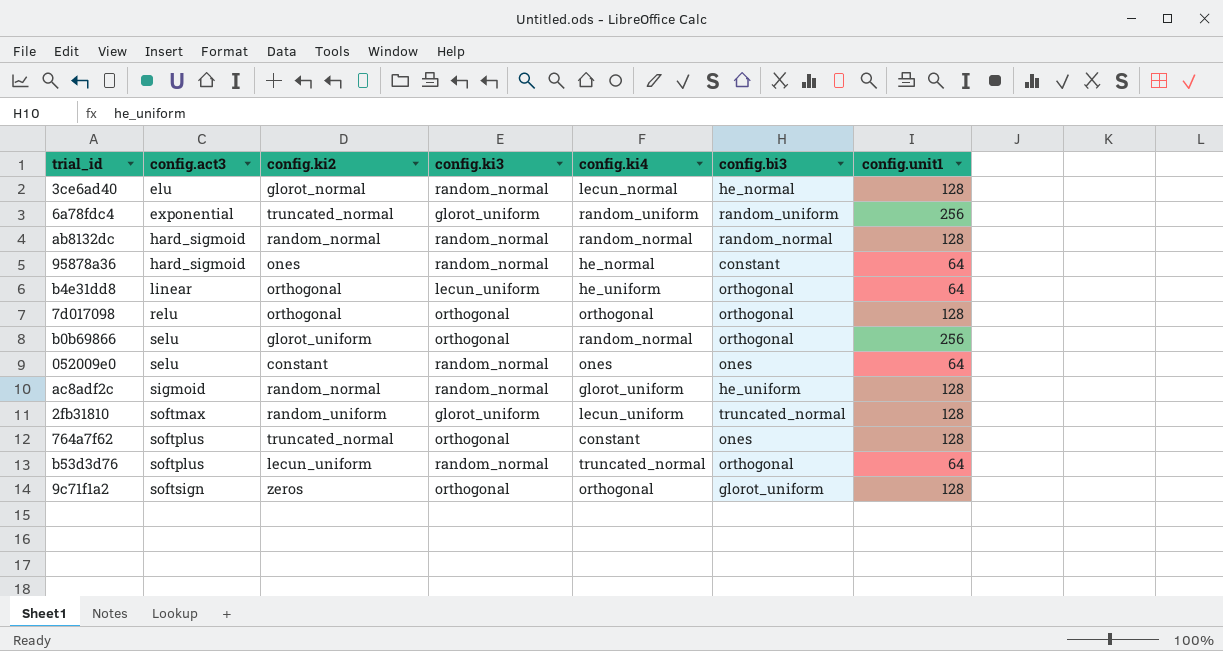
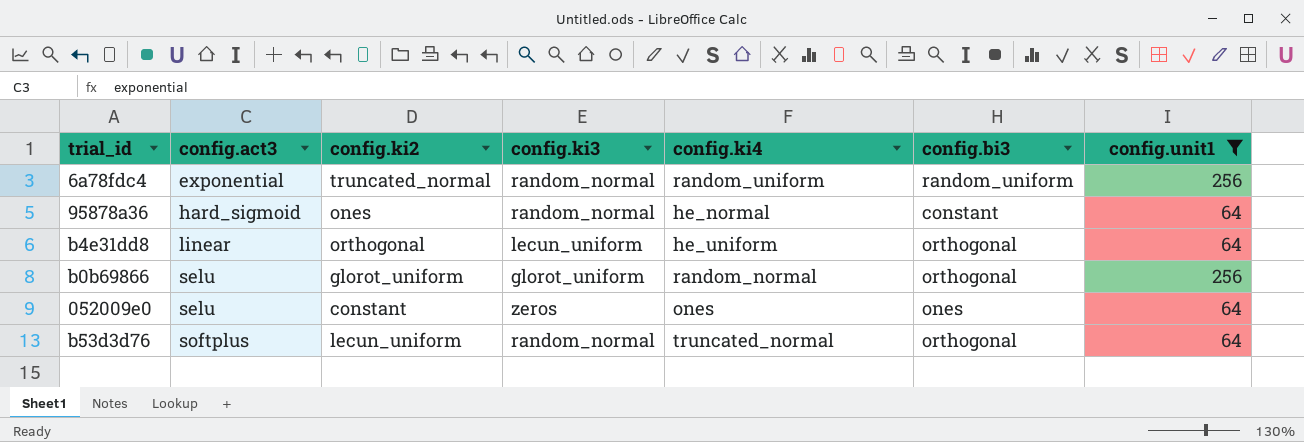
filter: none -> config.unit1 != 128
6a78fdc4 | config.ki3: glorot_uniform -> random_normal
b0b69866 | config.ki3: orthogonal -> glorot_uniform
052009e0 | config.ki3: random_normal -> zeros

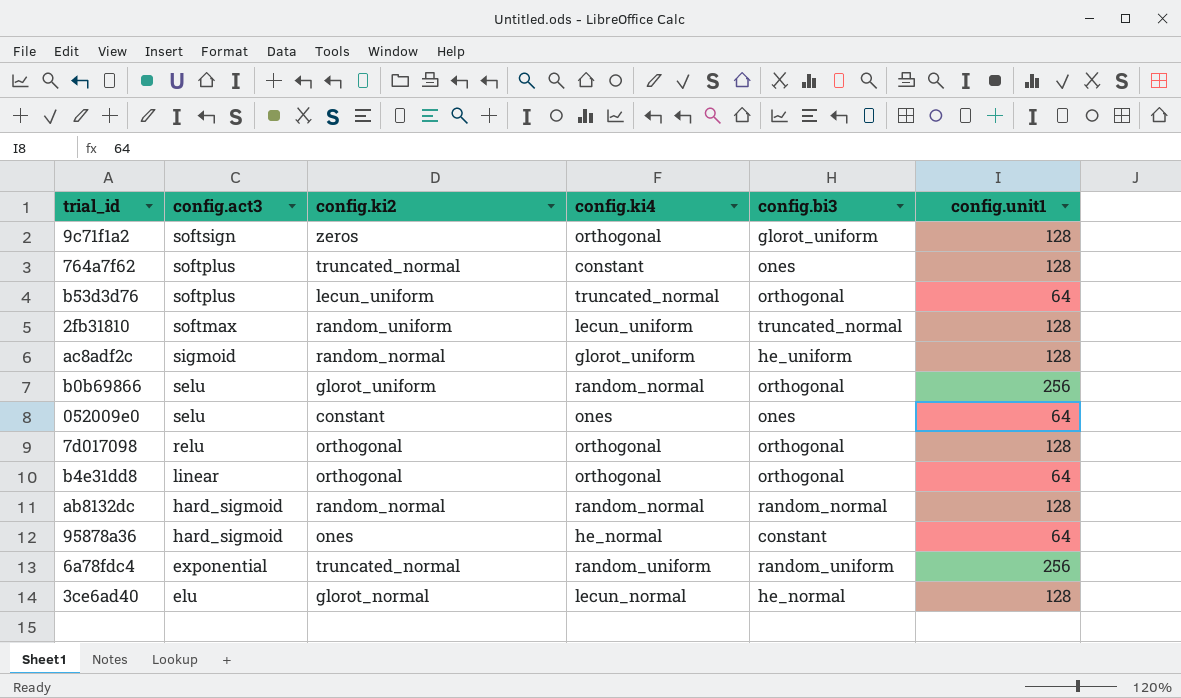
filter: config.unit1 != 128 -> none
row order: config.act3 ascending -> config.act3 descending
column config.ki3 | position: 4 -> none
b4e31dd8 | config.ki4: he_uniform -> orthogonal

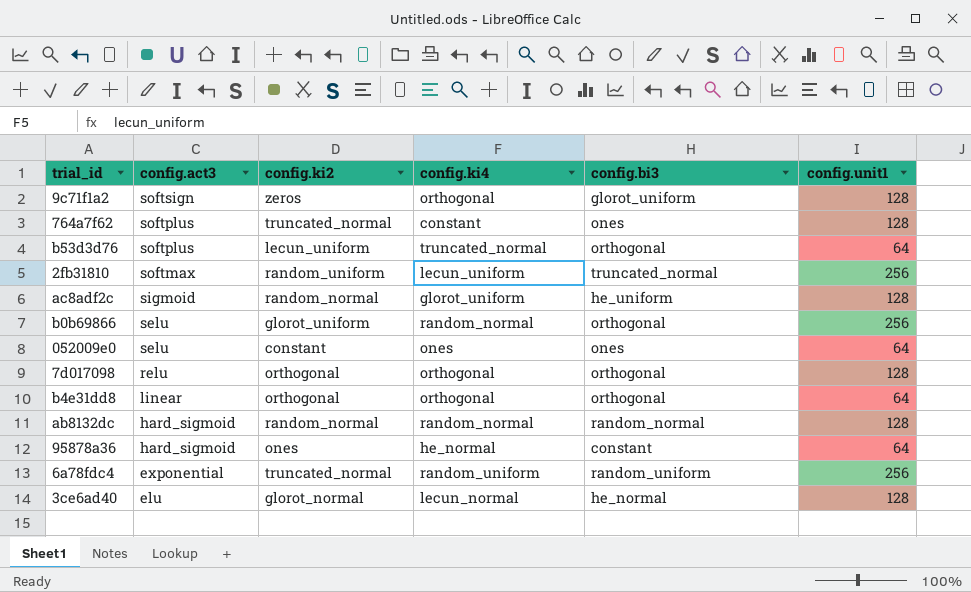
2fb31810 | config.unit1: 128 -> 256

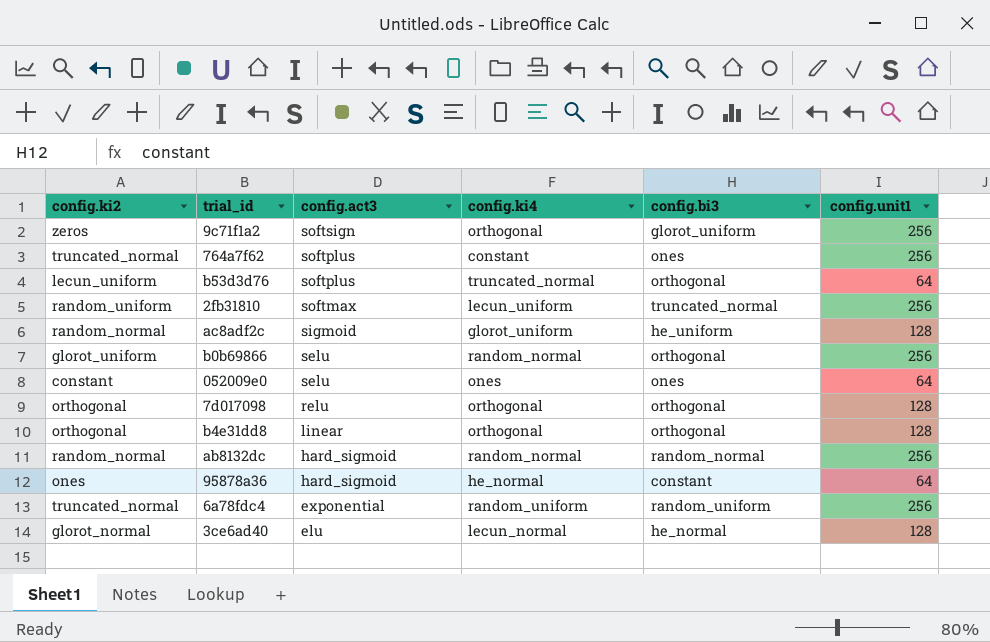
column config.ki2 | position: 3 -> 1
9c71f1a2 | config.unit1: 128 -> 256
764a7f62 | config.unit1: 128 -> 256
b4e31dd8 | config.unit1: 64 -> 128
ab8132dc | config.unit1: 128 -> 256

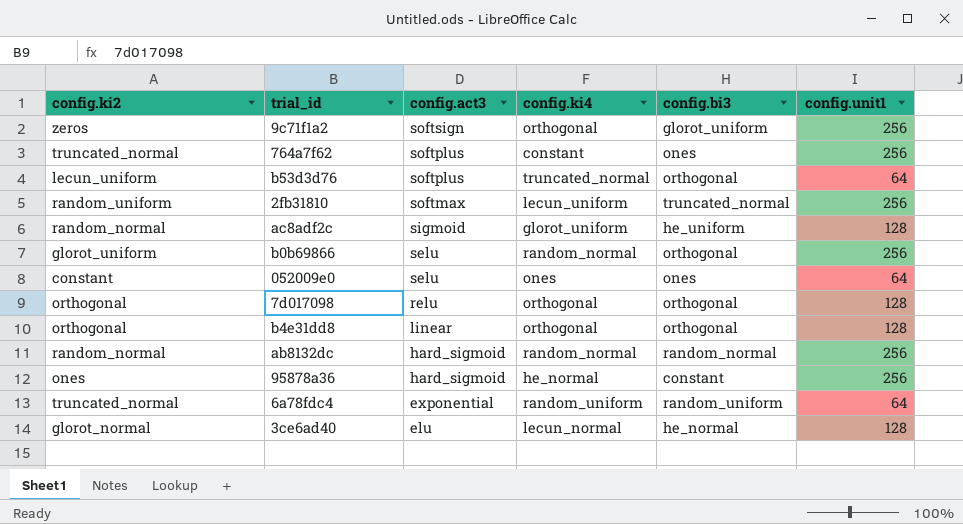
95878a36 | config.unit1: 64 -> 256
6a78fdc4 | config.unit1: 256 -> 64

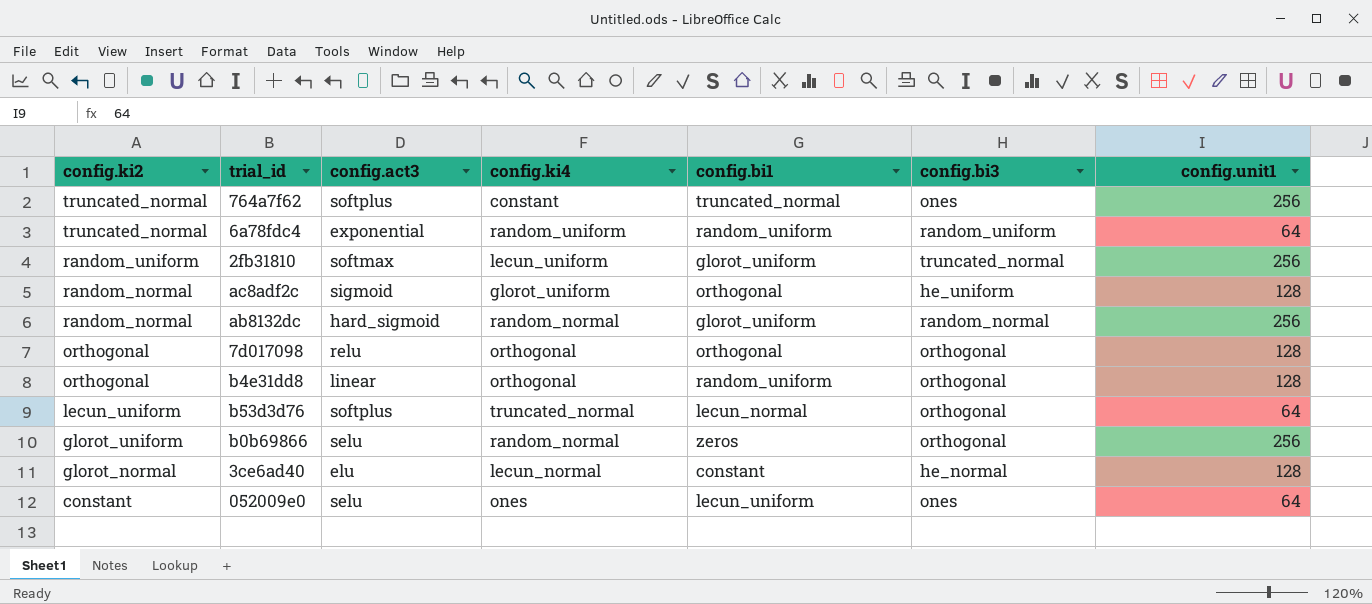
row order: config.act3 descending -> config.ki2 descending
column config.bi1 | position: none -> 5
row 9c71f1a2: zeros | softsign | orthogonal | glorot_uniform | 256 -> none
row 95878a36: ones | hard_sigmoid | he_normal | constant | 256 -> none

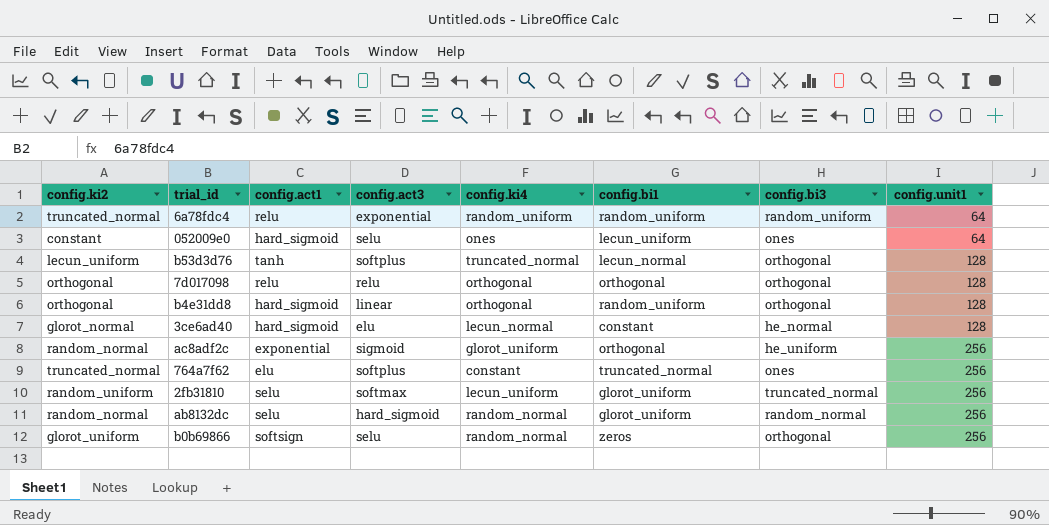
row order: config.ki2 descending -> config.unit1 ascending
column config.act1 | position: none -> 3
b53d3d76 | config.unit1: 64 -> 128
ac8adf2c | config.unit1: 128 -> 256

